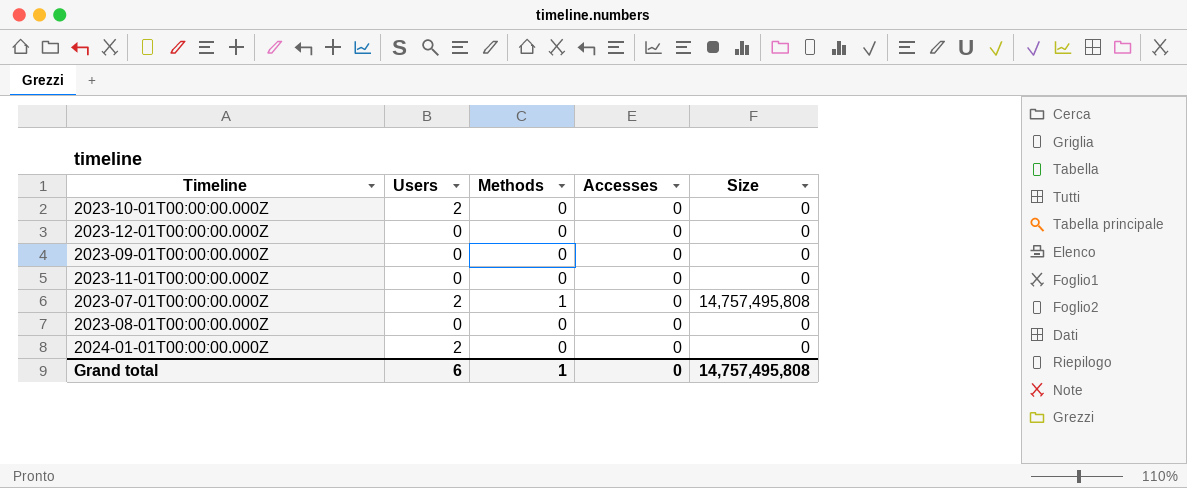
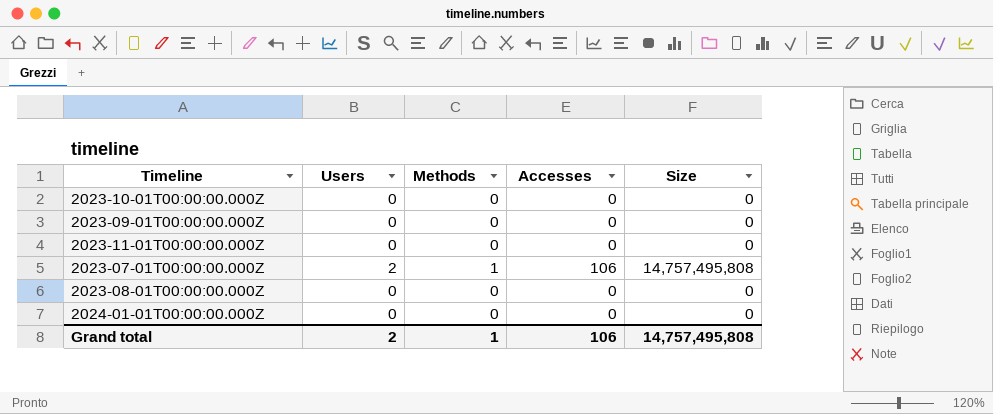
row 2023-12-01T00:00:00.000Z: 0 | 0 | 0 | 0 -> none
2023-10-01T00:00:00.000Z | Users: 2 -> 0
2023-07-01T00:00:00.000Z | Accesses: 0 -> 106
2024-01-01T00:00:00.000Z | Users: 2 -> 0
Grand total | Users: 6 -> 2
Grand total | Accesses: 0 -> 106

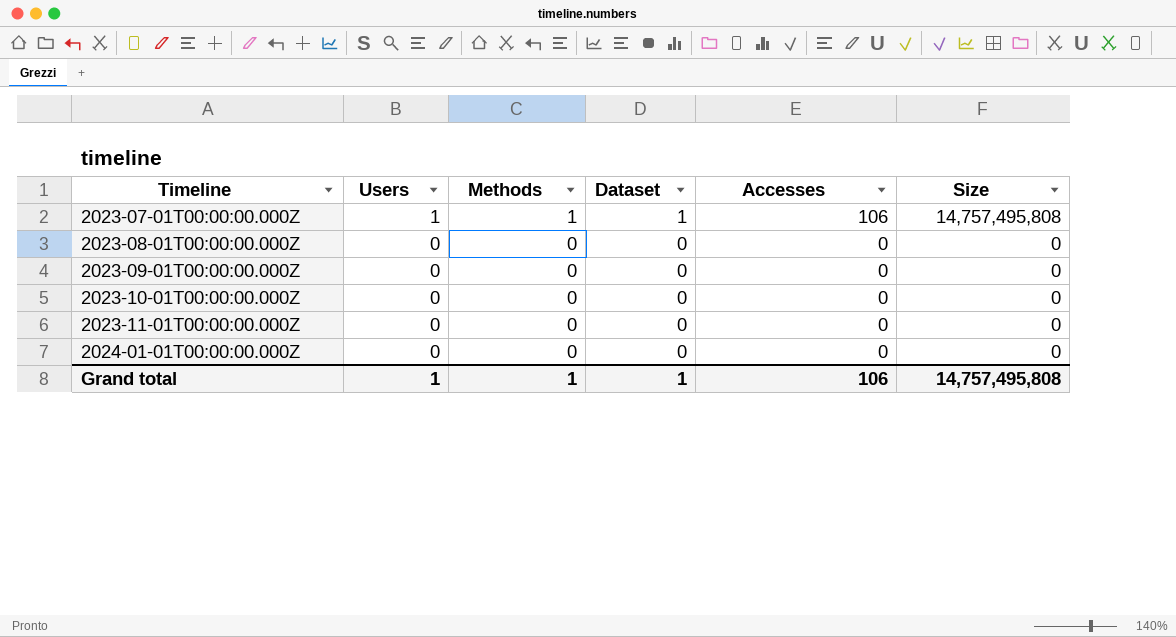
row order: none -> Timeline ascending
column Dataset | position: none -> 4
2023-07-01T00:00:00.000Z | Users: 2 -> 1
Grand total | Users: 2 -> 1

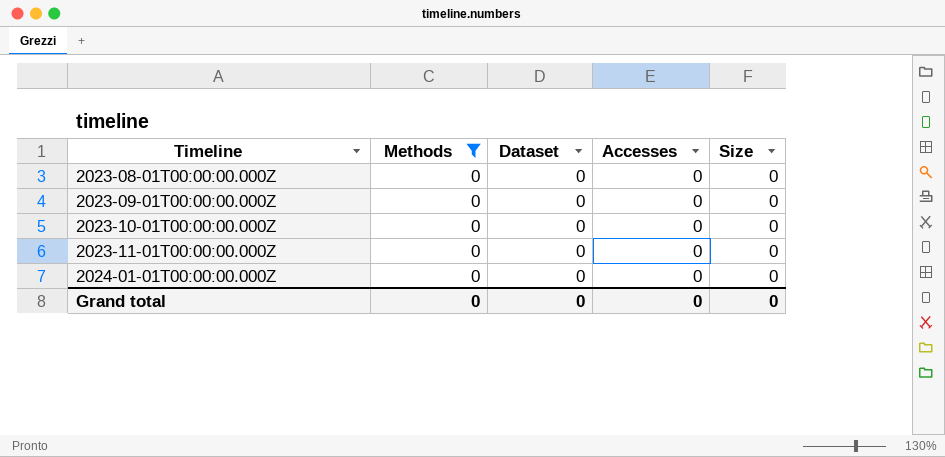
filter: none -> Methods = 0
column Users | position: 2 -> none
Grand total | Methods: 1 -> 0
Grand total | Dataset: 1 -> 0
Grand total | Accesses: 106 -> 0
Grand total | Size: 14,757,495,808 -> 0

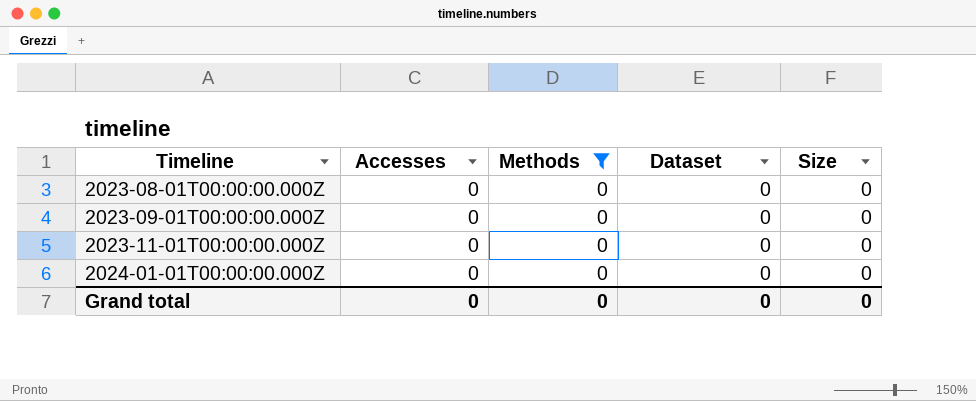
column Accesses | position: 4 -> 2
row 2023-10-01T00:00:00.000Z: 0 | 0 | 0 | 0 -> none

